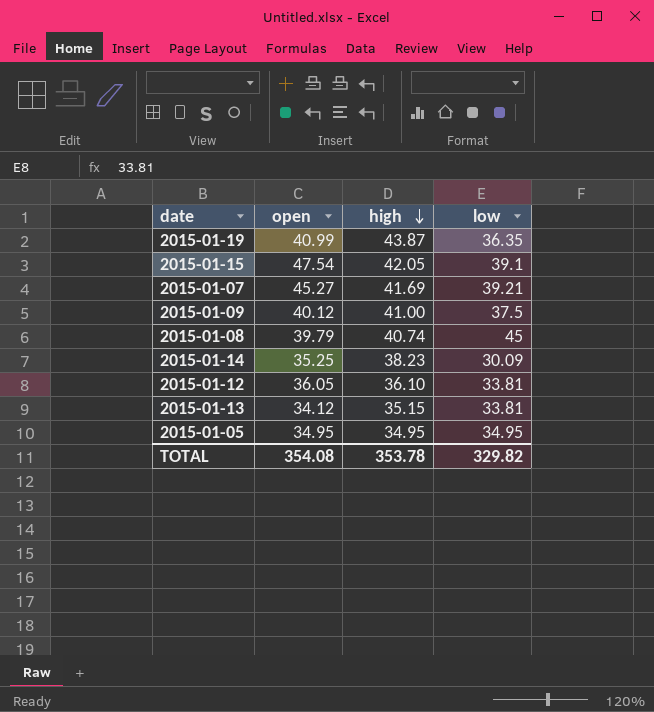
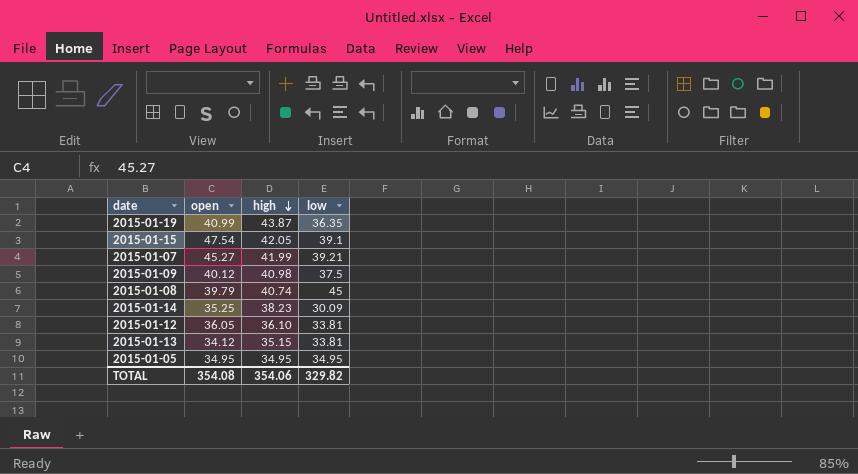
2015-01-07 | high: 41.69 -> 41.99
2015-01-09 | high: 41.00 -> 40.98
TOTAL | high: 353.78 -> 354.06

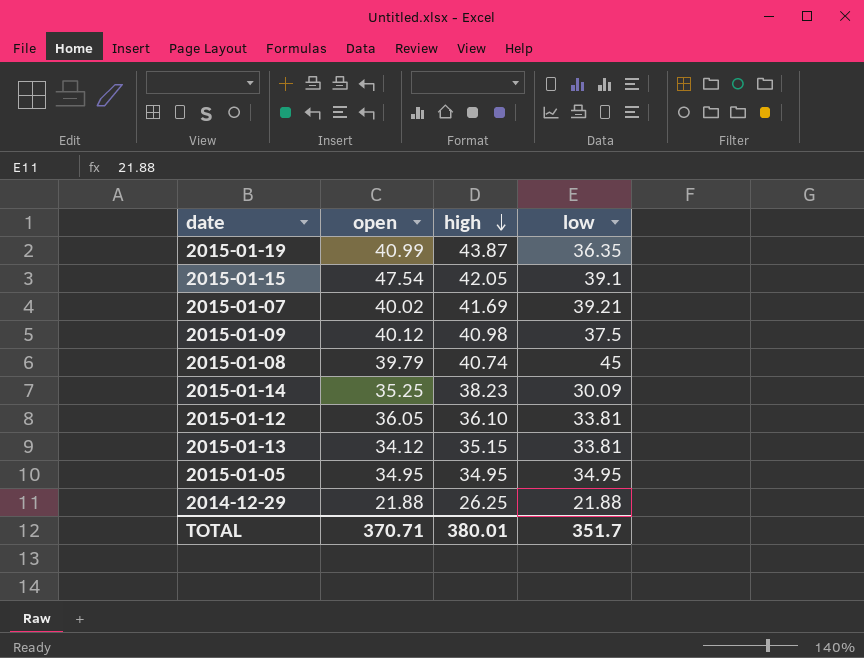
2015-01-07 | open: 45.27 -> 40.02
2015-01-07 | high: 41.99 -> 41.69
row 2014-12-29: none -> 21.88 | 26.25 | 21.88
TOTAL | open: 354.08 -> 370.71
TOTAL | high: 354.06 -> 380.01
TOTAL | low: 329.82 -> 351.7

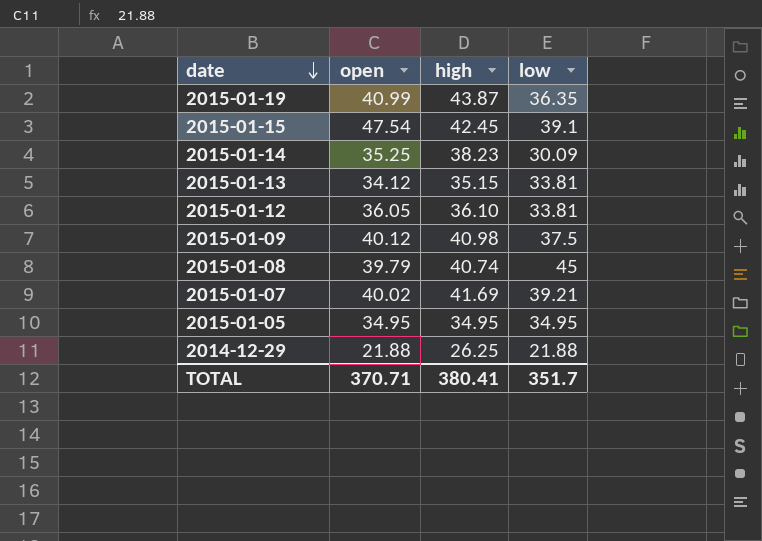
row order: high descending -> date descending
2015-01-15 | high: 42.05 -> 42.45
TOTAL | high: 380.01 -> 380.41

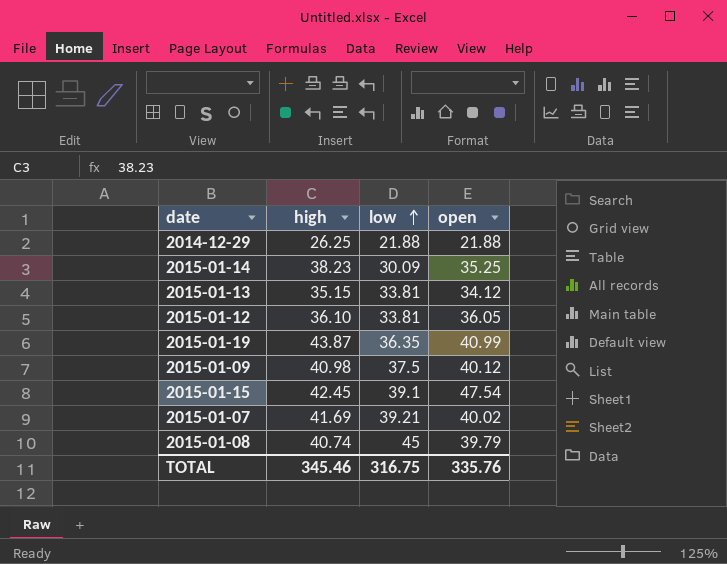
row order: date descending -> low ascending
column open | position: 2 -> 4
row 2015-01-05: 34.95 | 34.95 | 34.95 -> none
TOTAL | high: 380.41 -> 345.46
TOTAL | low: 351.7 -> 316.75
TOTAL | open: 370.71 -> 335.76

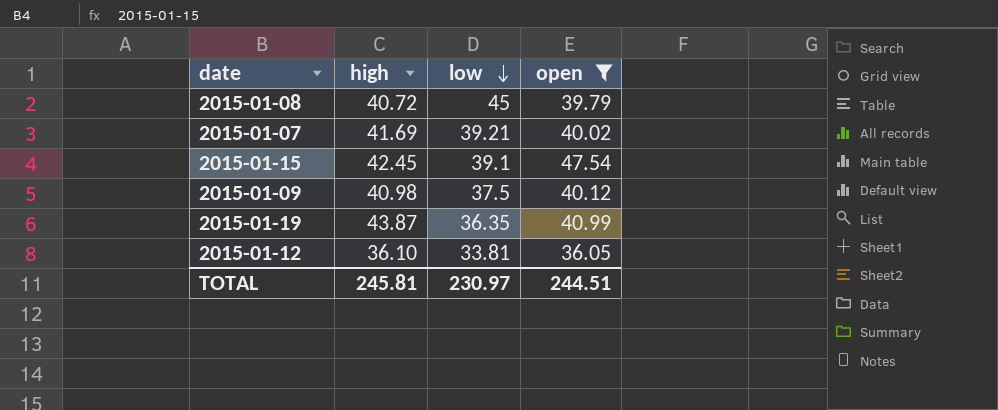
filter: none -> open >= 36.05
row order: low ascending -> low descending
2015-01-08 | high: 40.74 -> 40.72
TOTAL | high: 345.46 -> 245.81
TOTAL | low: 316.75 -> 230.97
TOTAL | open: 335.76 -> 244.51

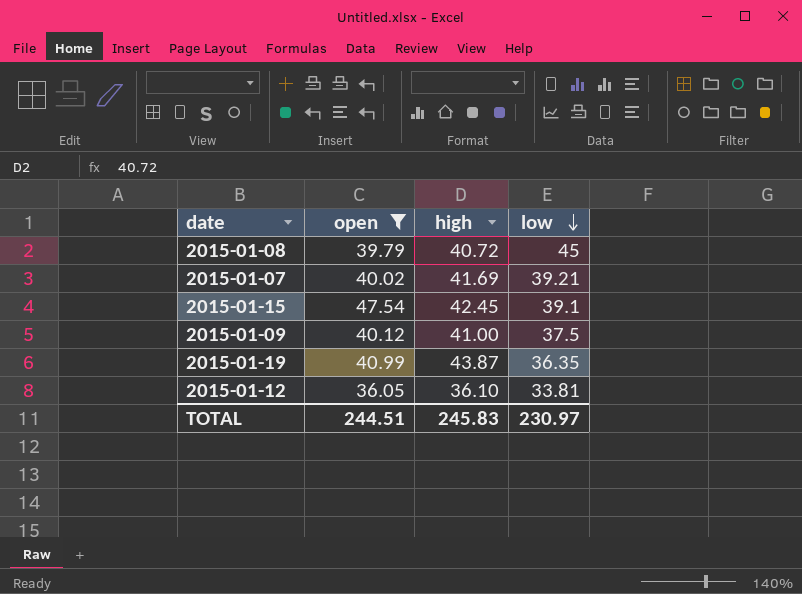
column open | position: 4 -> 2
2015-01-09 | high: 40.98 -> 41.00
TOTAL | high: 245.81 -> 245.83

